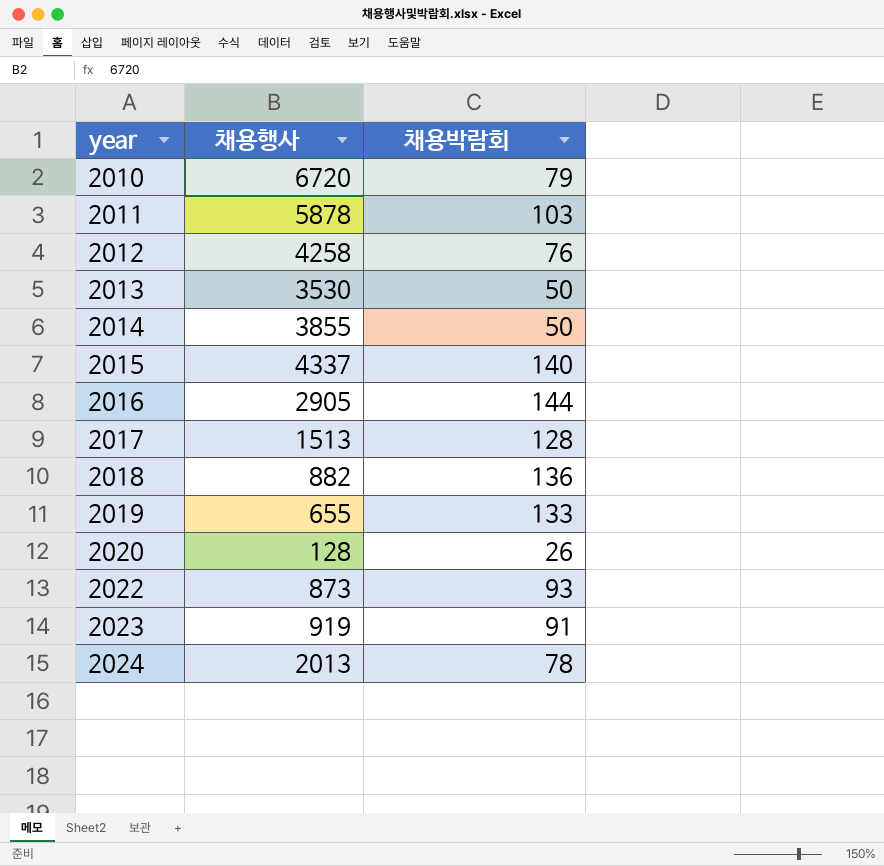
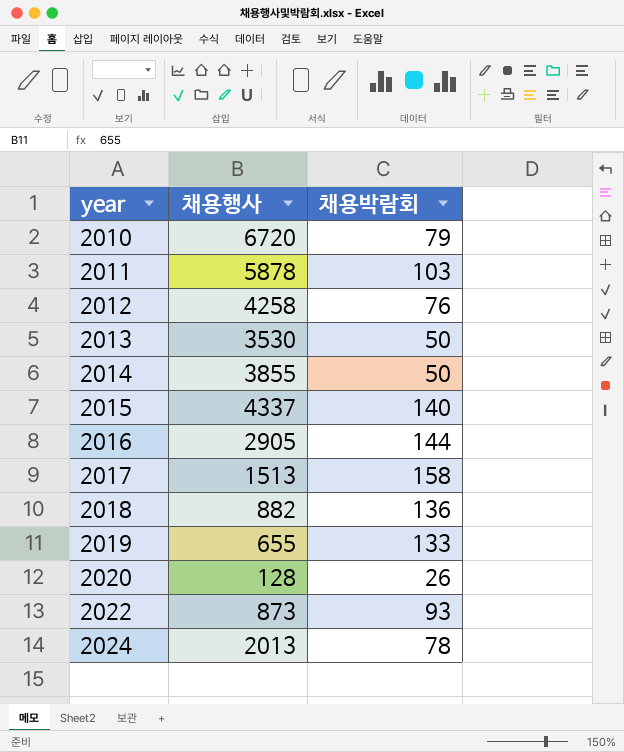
row 2023: 919 | 91 -> none
2017 | 채용박람회: 128 -> 158

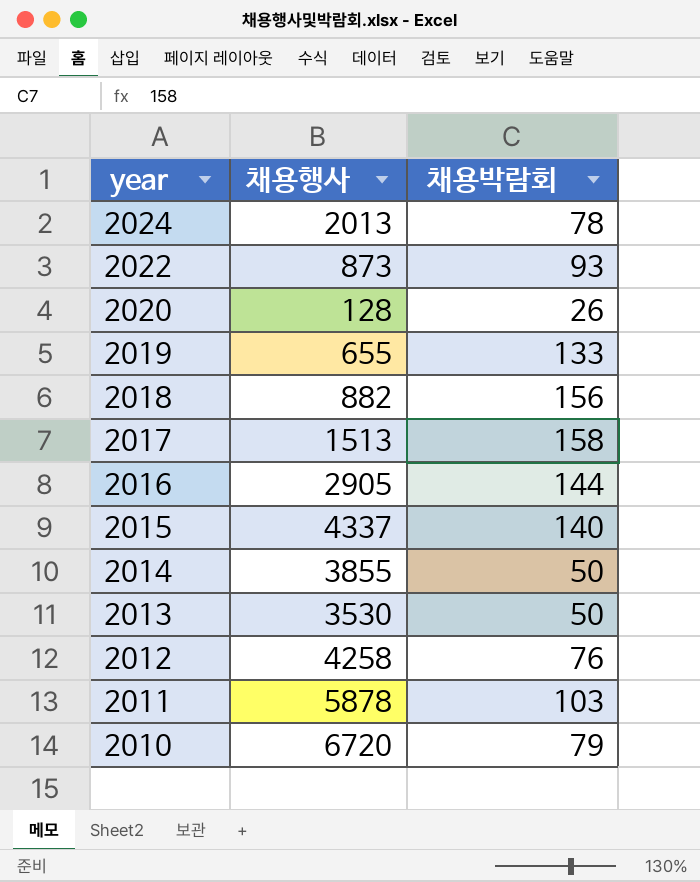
row order: year ascending -> year descending
2018 | 채용박람회: 136 -> 156

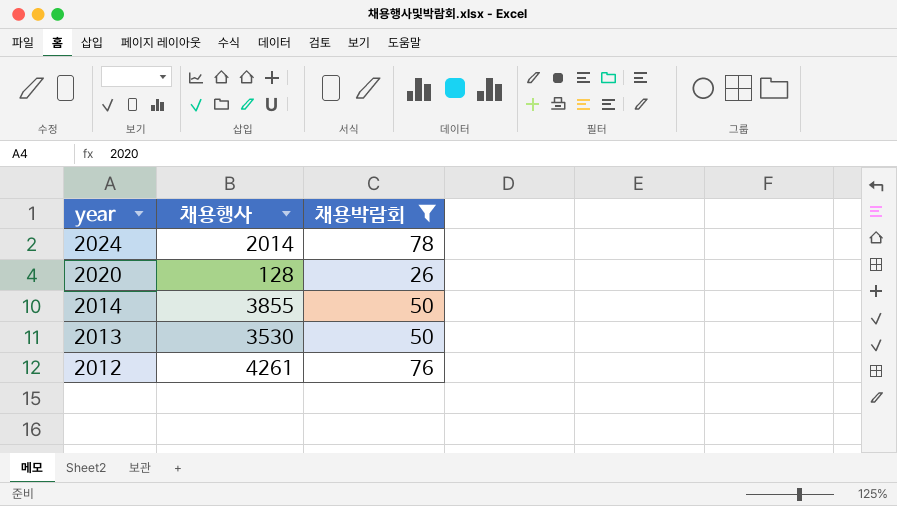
filter: none -> 채용박람회 <= 78
2024 | 채용행사: 2013 -> 2014
2012 | 채용행사: 4258 -> 4261

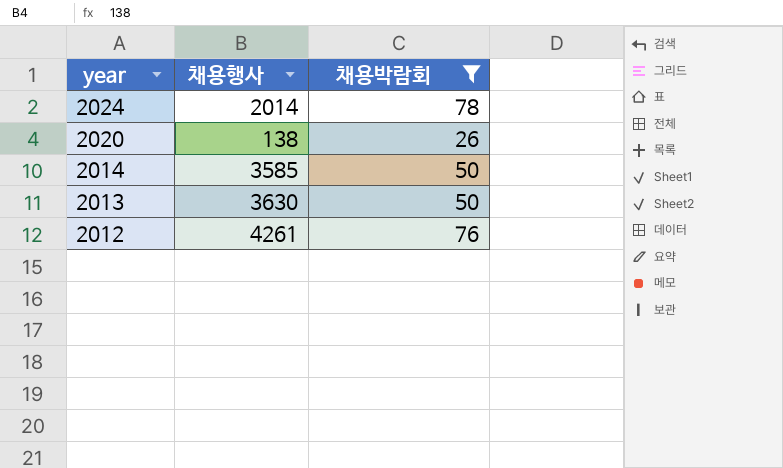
2020 | 채용행사: 128 -> 138
2014 | 채용행사: 3855 -> 3585
2013 | 채용행사: 3530 -> 3630

